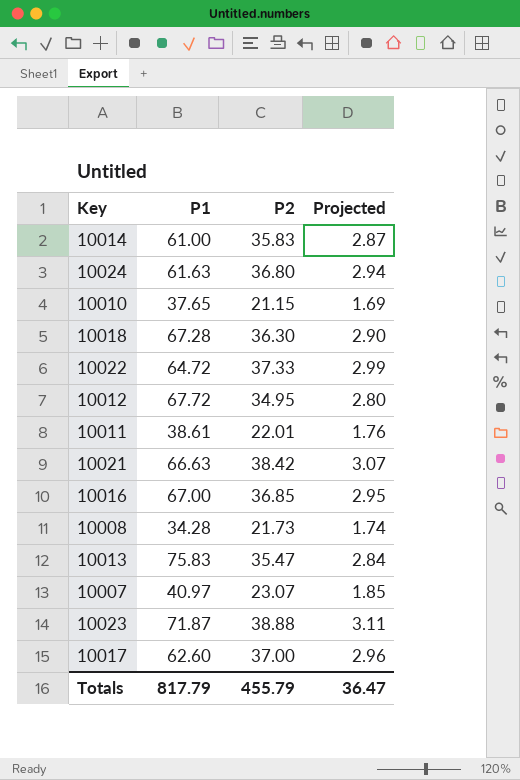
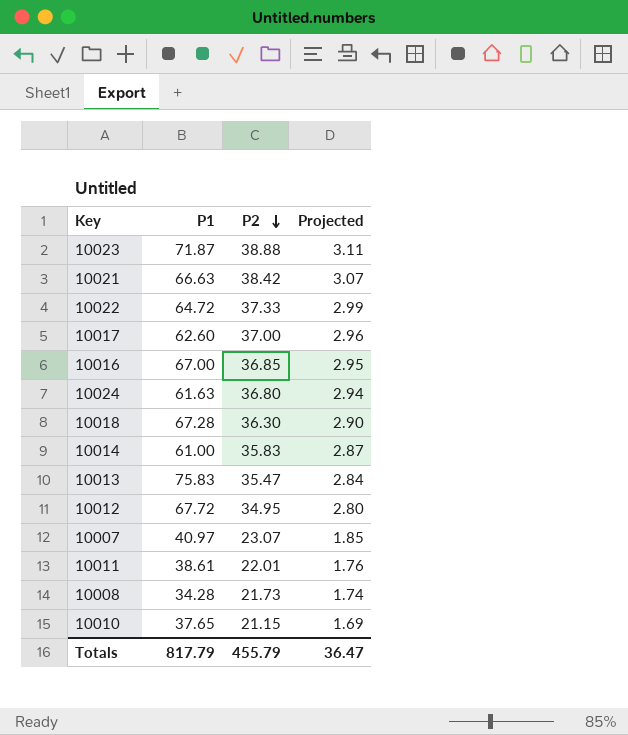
row order: none -> P2 descending

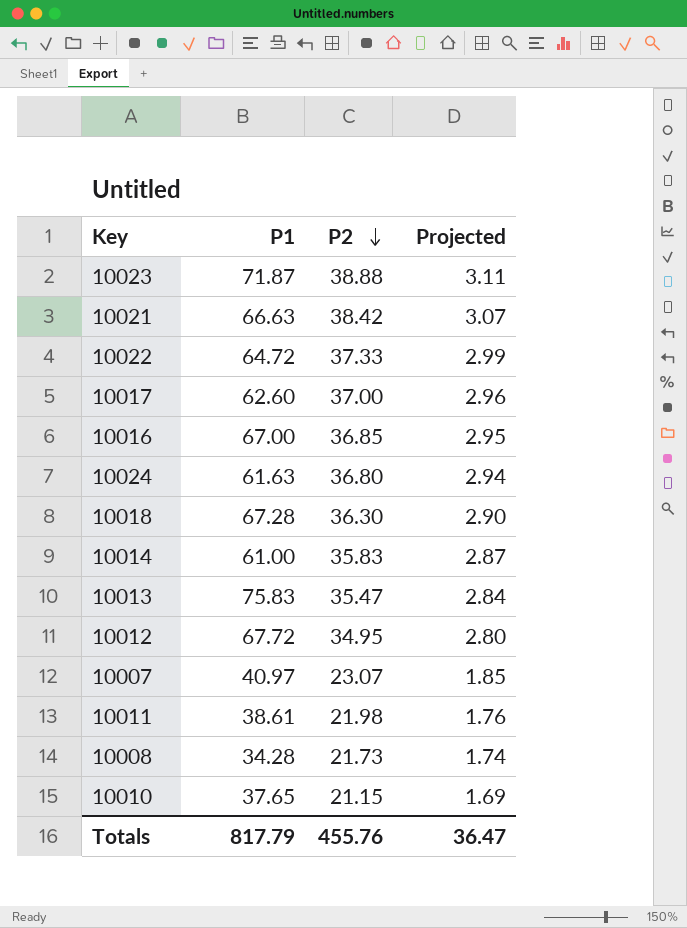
10011 | P2: 22.01 -> 21.98
Totals | P2: 455.79 -> 455.76

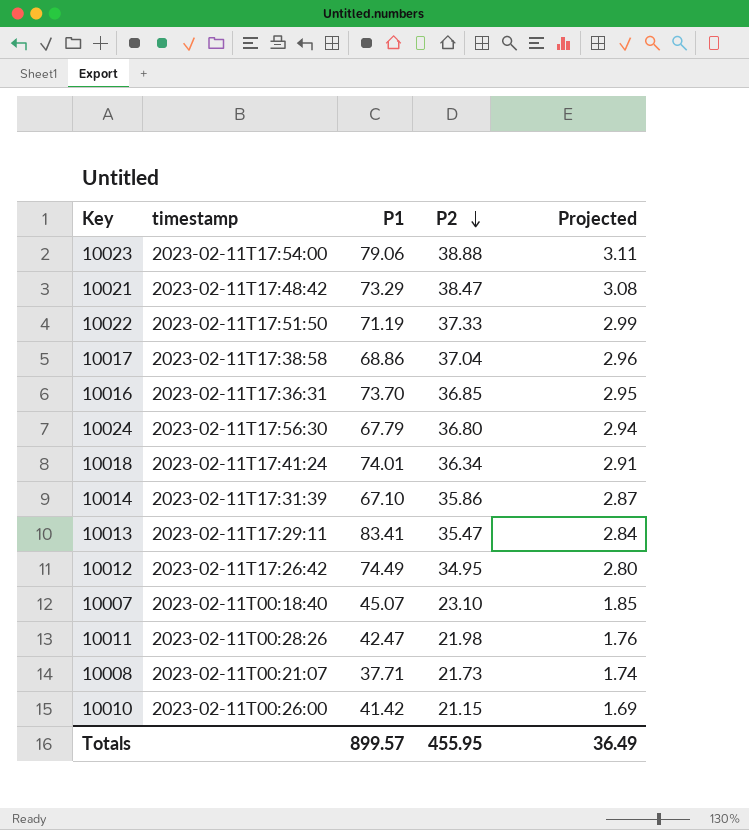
column timestamp | position: none -> 2
10023 | P1: 71.87 -> 79.06
10021 | P1: 66.63 -> 73.29
10021 | P2: 38.42 -> 38.47
10021 | Projected: 3.07 -> 3.08
10022 | P1: 64.72 -> 71.19
10017 | P1: 62.60 -> 68.86
10017 | P2: 37.00 -> 37.04
10016 | P1: 67.00 -> 73.70
10024 | P1: 61.63 -> 67.79
10018 | P1: 67.28 -> 74.01
10018 | P2: 36.30 -> 36.34
10018 | Projected: 2.90 -> 2.91
10014 | P1: 61.00 -> 67.10
10014 | P2: 35.83 -> 35.86
10013 | P1: 75.83 -> 83.41
10012 | P1: 67.72 -> 74.49
10007 | P1: 40.97 -> 45.07
10007 | P2: 23.07 -> 23.10
10011 | P1: 38.61 -> 42.47
10008 | P1: 34.28 -> 37.71
10010 | P1: 37.65 -> 41.42
Totals | P1: 817.79 -> 899.57
Totals | P2: 455.76 -> 455.95
Totals | Projected: 36.47 -> 36.49

